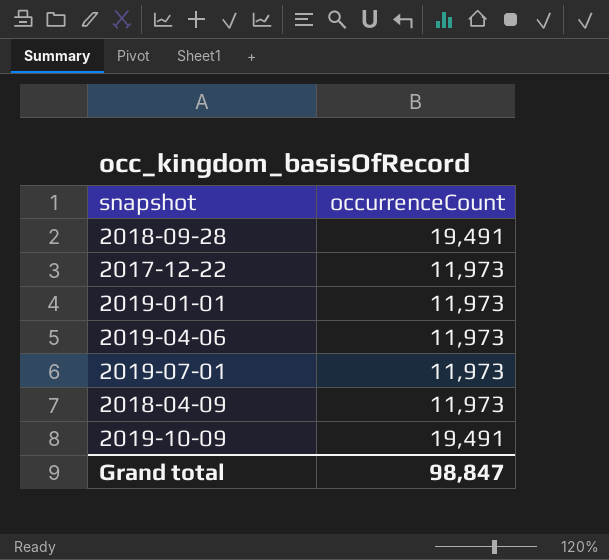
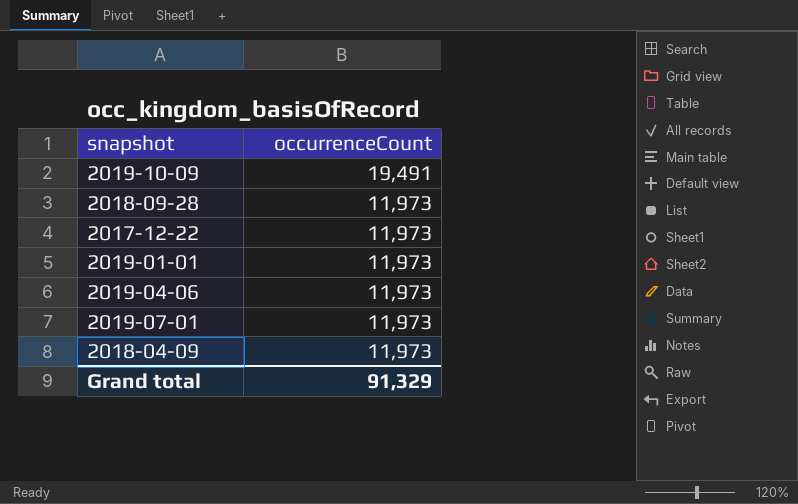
row order: none -> occurrenceCount descending
2018-09-28 | occurrenceCount: 19,491 -> 11,973
Grand total | occurrenceCount: 98,847 -> 91,329

